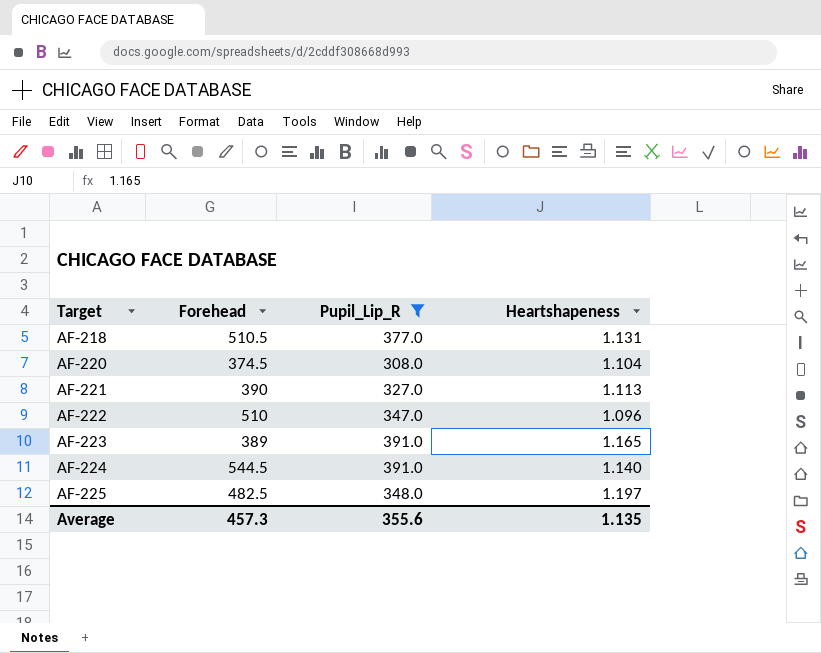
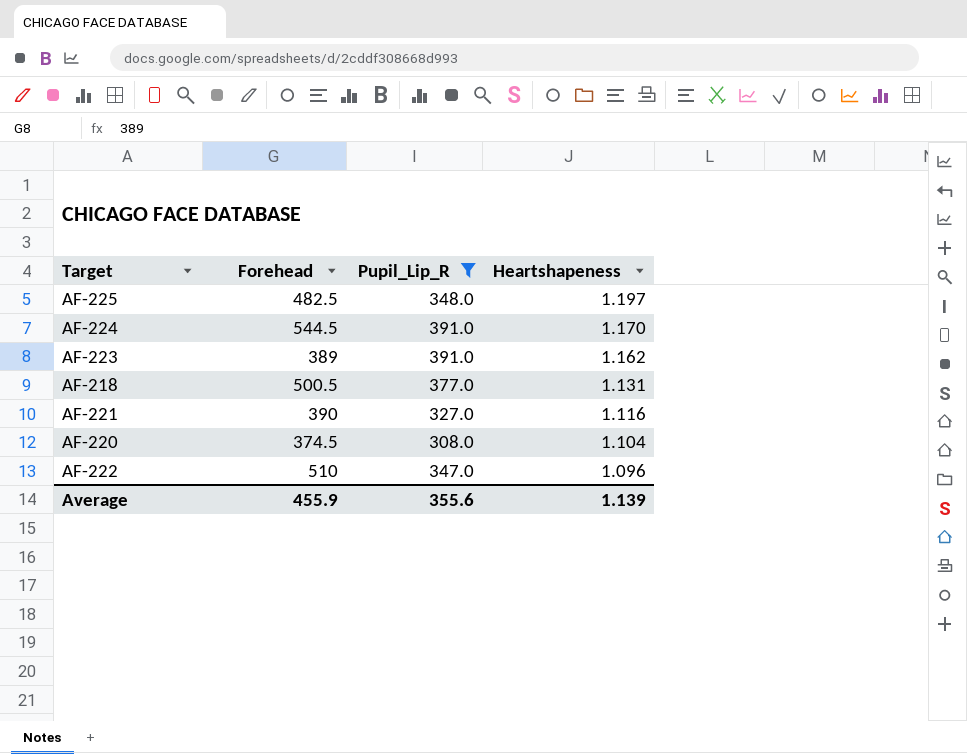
row order: Target ascending -> Heartshapeness descending
AF-224 | Heartshapeness: 1.140 -> 1.170
AF-223 | Heartshapeness: 1.165 -> 1.162
AF-218 | Forehead: 510.5 -> 500.5
AF-221 | Heartshapeness: 1.113 -> 1.116
Average | Forehead: 457.3 -> 455.9
Average | Heartshapeness: 1.135 -> 1.139

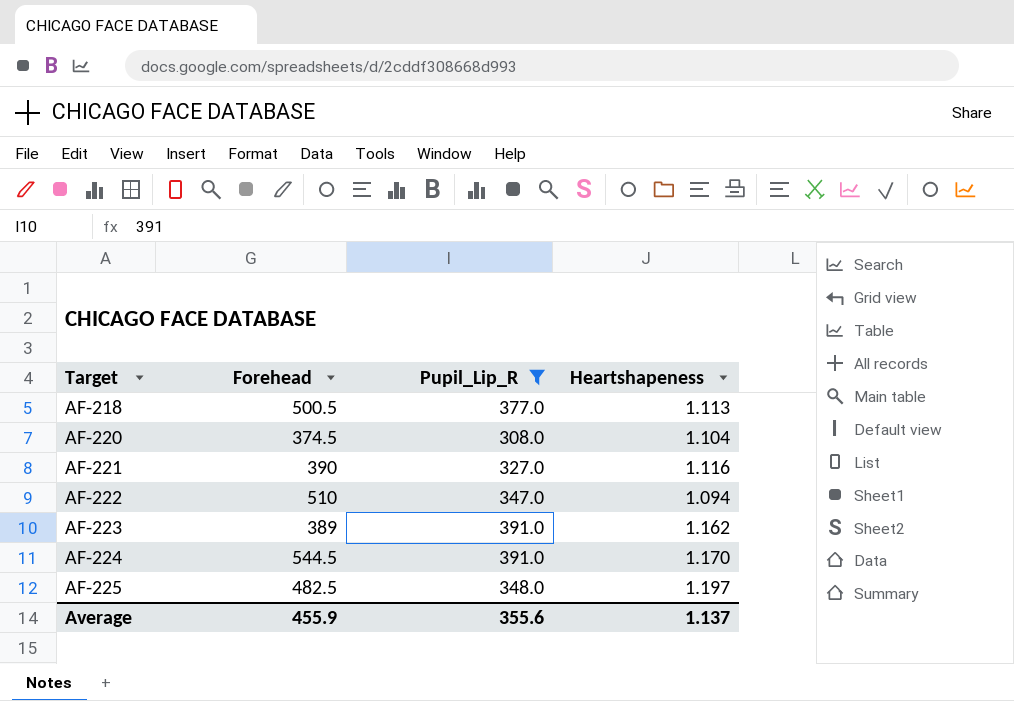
row order: Heartshapeness descending -> Target ascending
AF-218 | Heartshapeness: 1.131 -> 1.113
AF-222 | Heartshapeness: 1.096 -> 1.094
Average | Heartshapeness: 1.139 -> 1.137

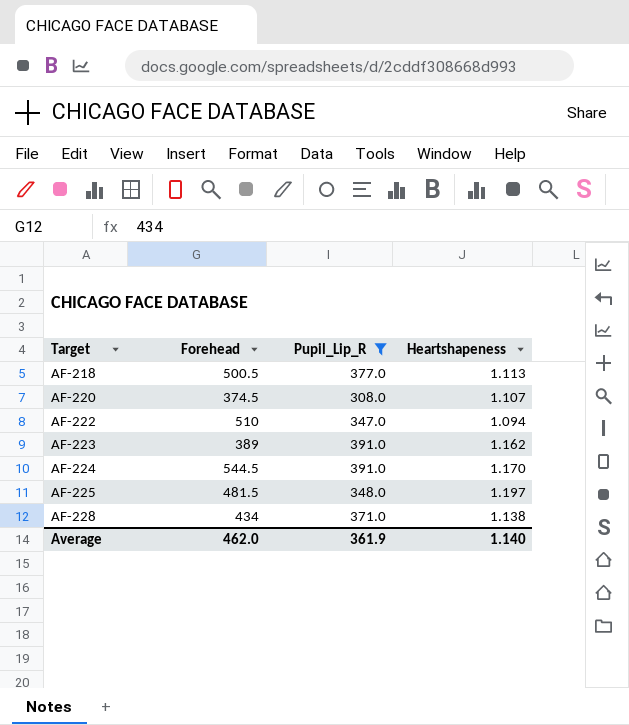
row AF-221: 390 | 327.0 | 1.116 -> none
AF-220 | Heartshapeness: 1.104 -> 1.107
AF-225 | Forehead: 482.5 -> 481.5
row AF-228: none -> 434 | 371.0 | 1.138
Average | Forehead: 455.9 -> 462.0
Average | Pupil_Lip_R: 355.6 -> 361.9
Average | Heartshapeness: 1.137 -> 1.140

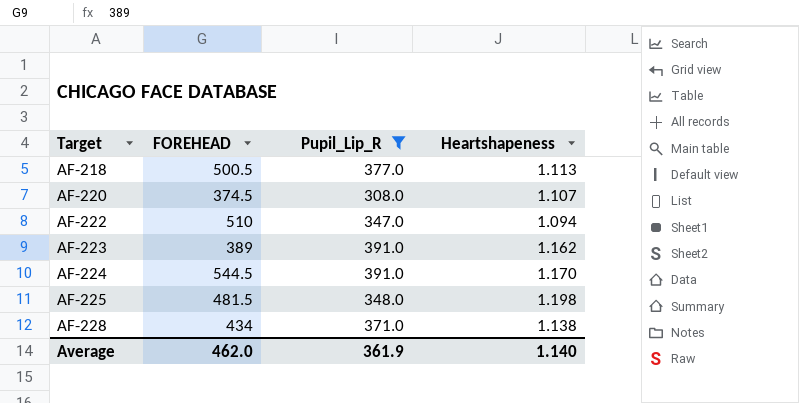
column name: Forehead -> FOREHEAD
AF-225 | Heartshapeness: 1.197 -> 1.198

